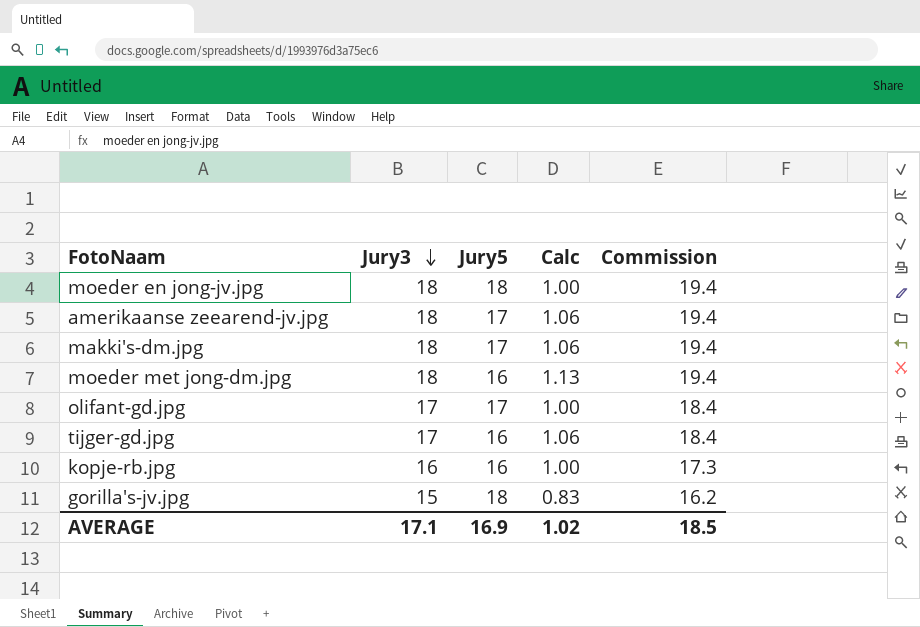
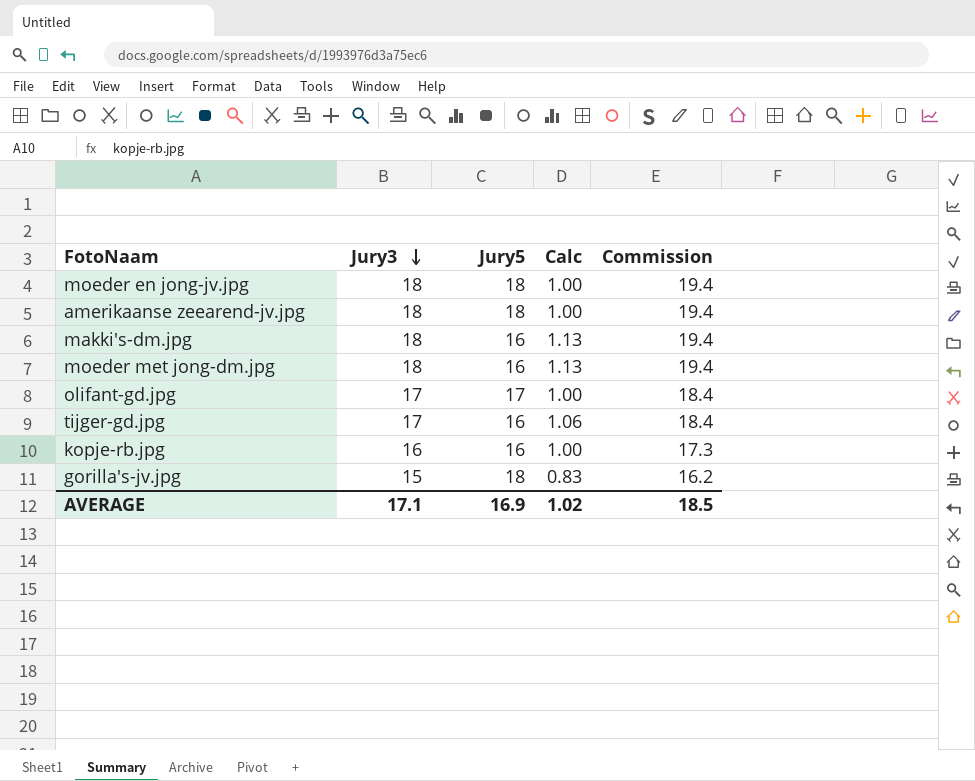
amerikaanse zeearend-jv.jpg | Jury5: 17 -> 18
amerikaanse zeearend-jv.jpg | Calc: 1.06 -> 1.00
makki's-dm.jpg | Jury5: 17 -> 16
makki's-dm.jpg | Calc: 1.06 -> 1.13

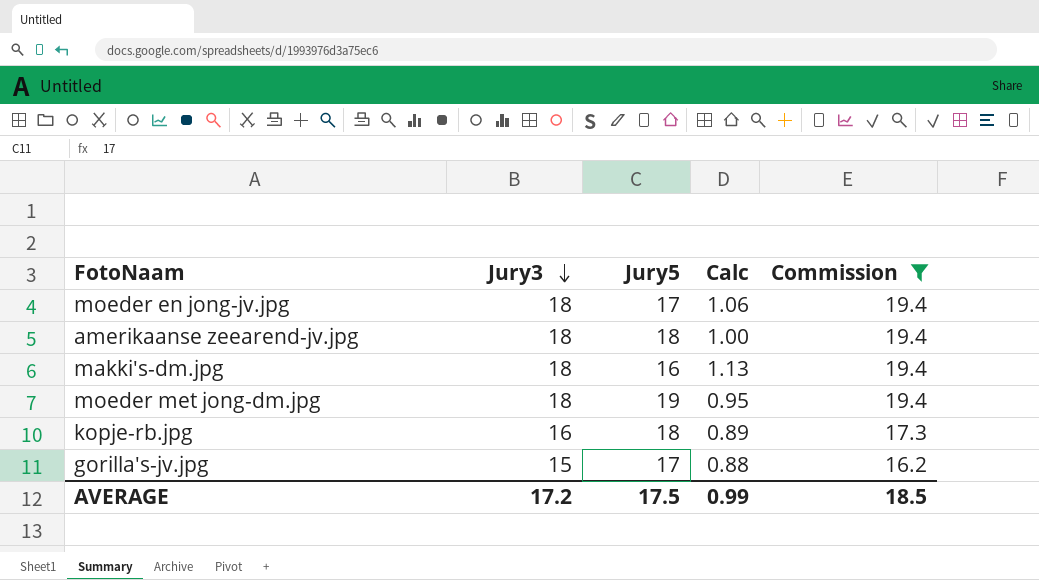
filter: none -> Commission != 18.4
moeder en jong-jv.jpg | Jury5: 18 -> 17
moeder en jong-jv.jpg | Calc: 1.00 -> 1.06
moeder met jong-dm.jpg | Jury5: 16 -> 19
moeder met jong-dm.jpg | Calc: 1.13 -> 0.95
kopje-rb.jpg | Jury5: 16 -> 18
kopje-rb.jpg | Calc: 1.00 -> 0.89
gorilla's-jv.jpg | Jury5: 18 -> 17
gorilla's-jv.jpg | Calc: 0.83 -> 0.88
AVERAGE | Jury3: 17.1 -> 17.2
AVERAGE | Jury5: 16.9 -> 17.5
AVERAGE | Calc: 1.02 -> 0.99

